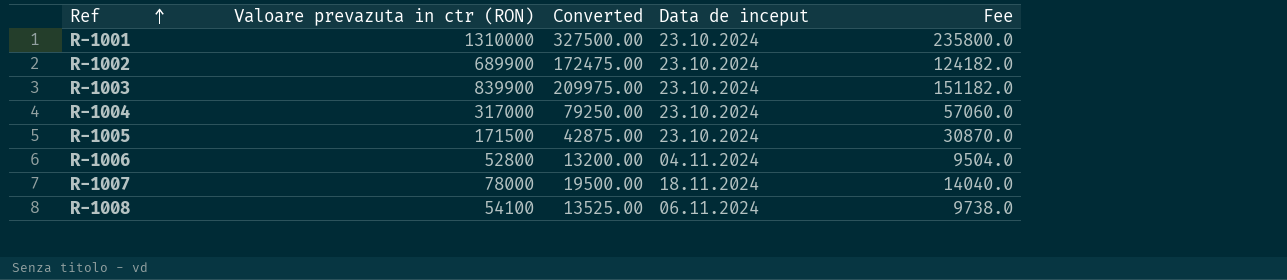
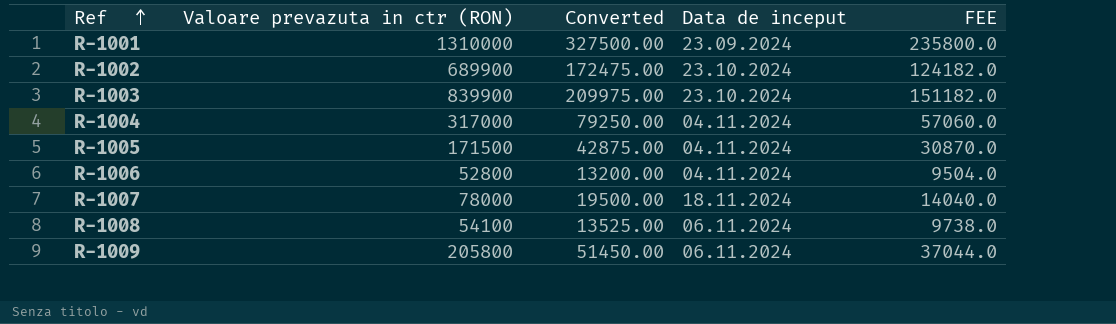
column name: Fee -> FEE
R-1001 | Data de inceput: 23.10.2024 -> 23.09.2024
R-1004 | Data de inceput: 23.10.2024 -> 04.11.2024
R-1005 | Data de inceput: 23.10.2024 -> 04.11.2024
row R-1009: none -> 205800 | 51450.00 | 06.11.2024 | 37044.0

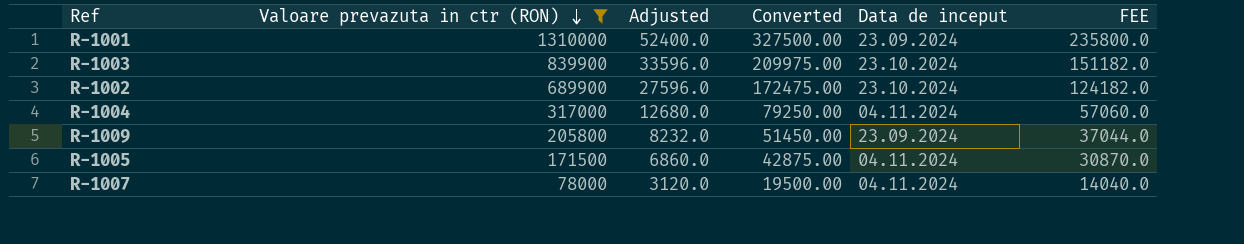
filter: none -> Valoare prevazuta in ctr (RON) >= 78000
row order: Ref ascending -> Valoare prevazuta in ctr (RON) descending
column Adjusted | formula: none -> [Valoare prevazuta in ctr (RON)] * 0.04
R-1009 | Data de inceput: 06.11.2024 -> 23.09.2024
R-1007 | Data de inceput: 18.11.2024 -> 04.11.2024

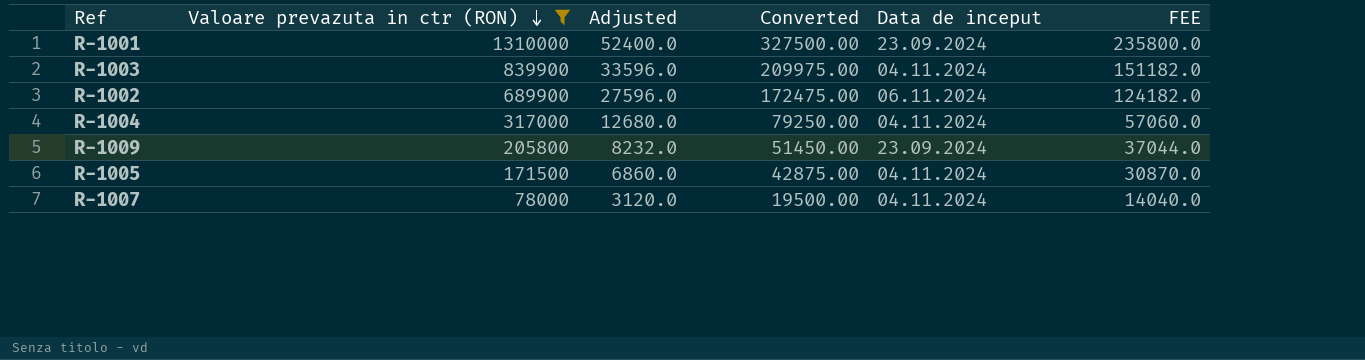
R-1003 | Data de inceput: 23.10.2024 -> 04.11.2024
R-1002 | Data de inceput: 23.10.2024 -> 06.11.2024

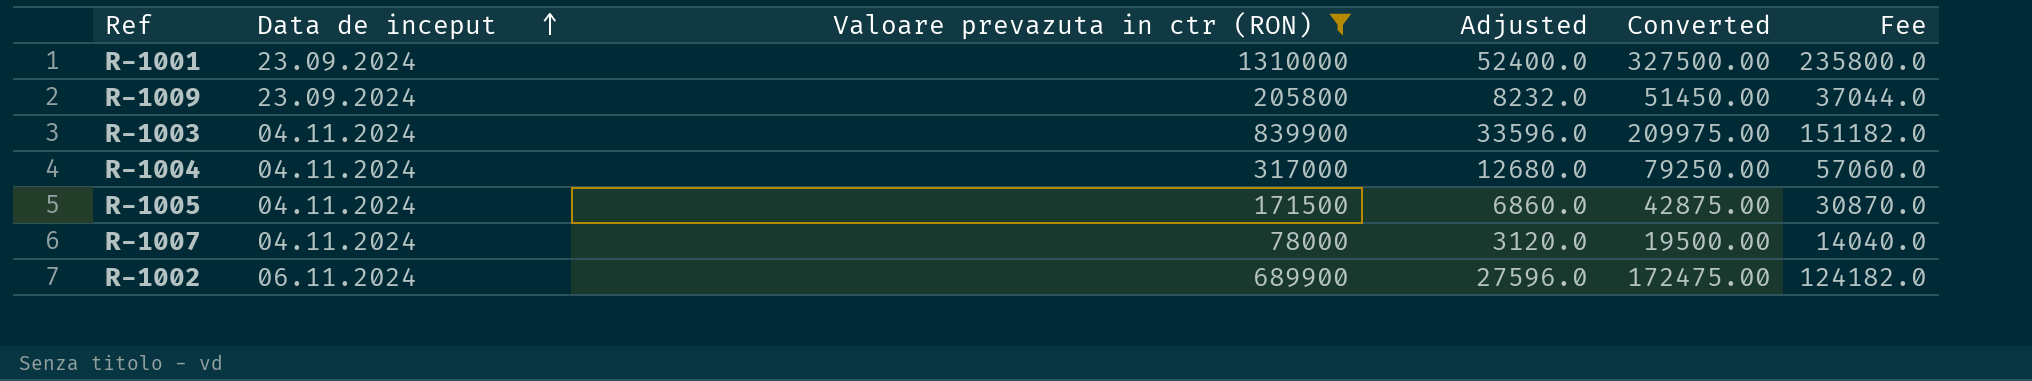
row order: Valoare prevazuta in ctr (RON) descending -> Data de inceput ascending
column Data de inceput | position: 5 -> 2
column name: FEE -> Fee

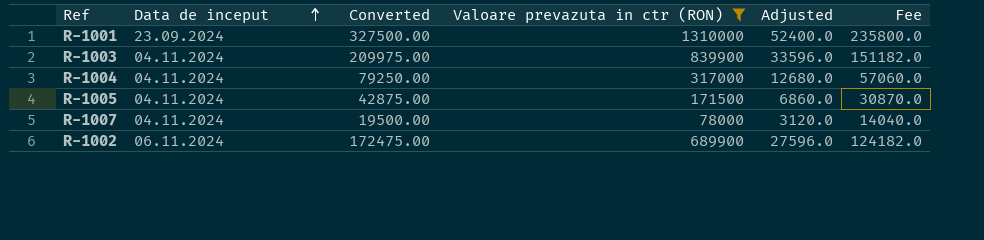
column Converted | position: 5 -> 3
row R-1009: 23.09.2024 | 205800 | 8232.0 | 51450.00 | 37044.0 -> none

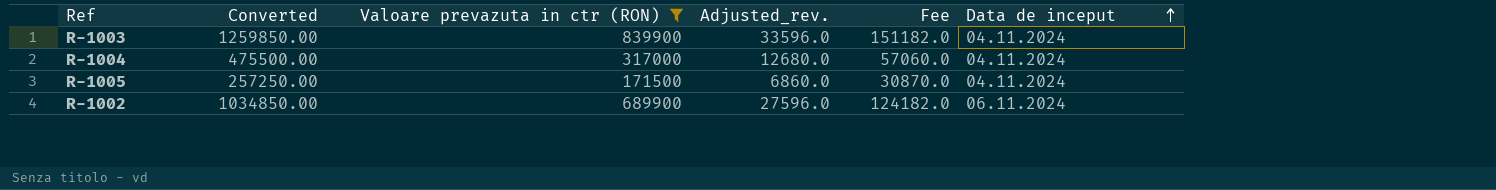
column Converted | formula: [Valoare prevazuta in ctr (RON)] * 0.25 -> [Valoare prevazuta in ctr (RON)] * 1.5
column name: Adjusted -> Adjusted_rev.
column Data de inceput | position: 2 -> 6
row R-1001: 23.09.2024 | 327500.00 | 1310000 | 52400.0 | 235800.0 -> none
row R-1007: 04.11.2024 | 19500.00 | 78000 | 3120.0 | 14040.0 -> none

